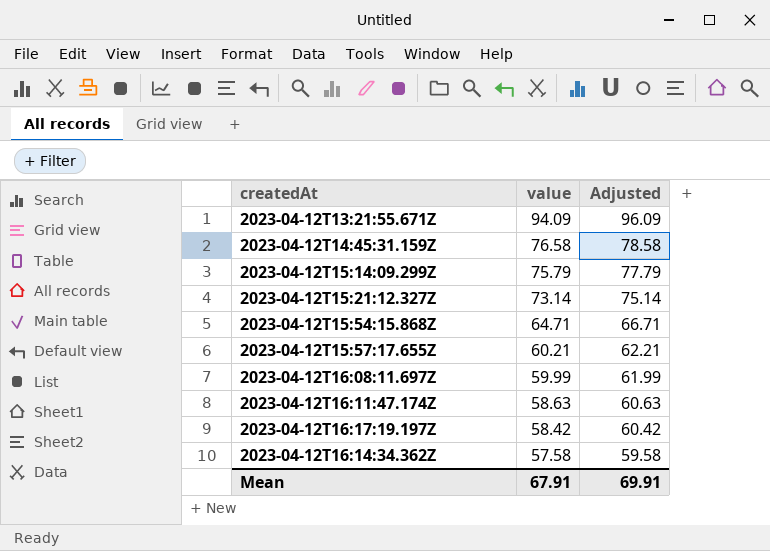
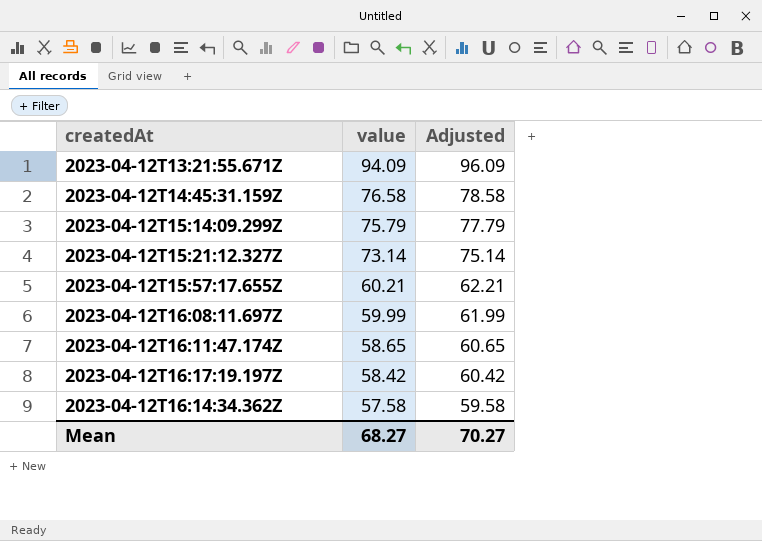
row 2023-04-12T15:54:15.868Z: 64.71 | 66.71 -> none
2023-04-12T16:11:47.174Z | value: 58.63 -> 58.65
2023-04-12T16:11:47.174Z | Adjusted: 60.63 -> 60.65
Mean | value: 67.91 -> 68.27
Mean | Adjusted: 69.91 -> 70.27

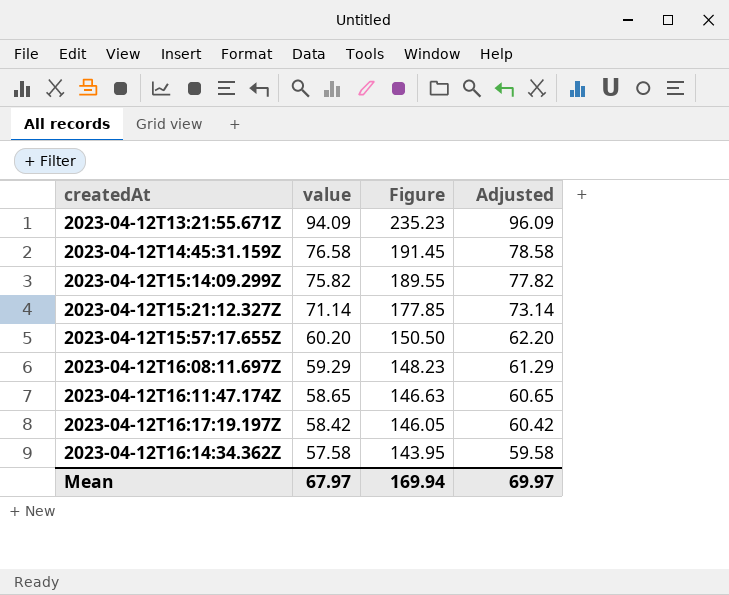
column Figure | formula: none -> [value] * 2.5
2023-04-12T15:14:09.299Z | value: 75.79 -> 75.82
2023-04-12T15:14:09.299Z | Adjusted: 77.79 -> 77.82
2023-04-12T15:21:12.327Z | value: 73.14 -> 71.14
2023-04-12T15:21:12.327Z | Adjusted: 75.14 -> 73.14
2023-04-12T15:57:17.655Z | value: 60.21 -> 60.20
2023-04-12T15:57:17.655Z | Adjusted: 62.21 -> 62.20
2023-04-12T16:08:11.697Z | value: 59.99 -> 59.29
2023-04-12T16:08:11.697Z | Adjusted: 61.99 -> 61.29
Mean | value: 68.27 -> 67.97
Mean | Adjusted: 70.27 -> 69.97

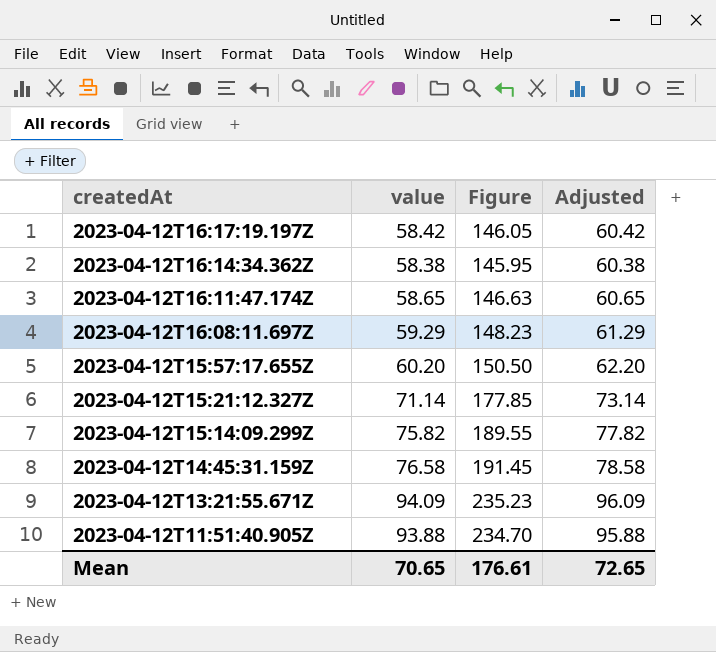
row order: value descending -> createdAt descending
2023-04-12T16:14:34.362Z | value: 57.58 -> 58.38
2023-04-12T16:14:34.362Z | Figure: 143.95 -> 145.95
2023-04-12T16:14:34.362Z | Adjusted: 59.58 -> 60.38
row 2023-04-12T11:51:40.905Z: none -> 93.88 | 234.70 | 95.88
Mean | value: 67.97 -> 70.65
Mean | Figure: 169.94 -> 176.61
Mean | Adjusted: 69.97 -> 72.65

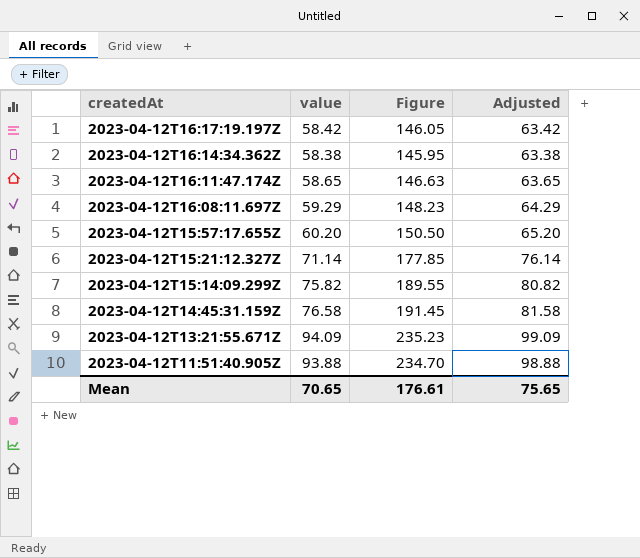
column Adjusted | formula: [value] + 2 -> [value] + 5
Mean | Adjusted: 72.65 -> 75.65

